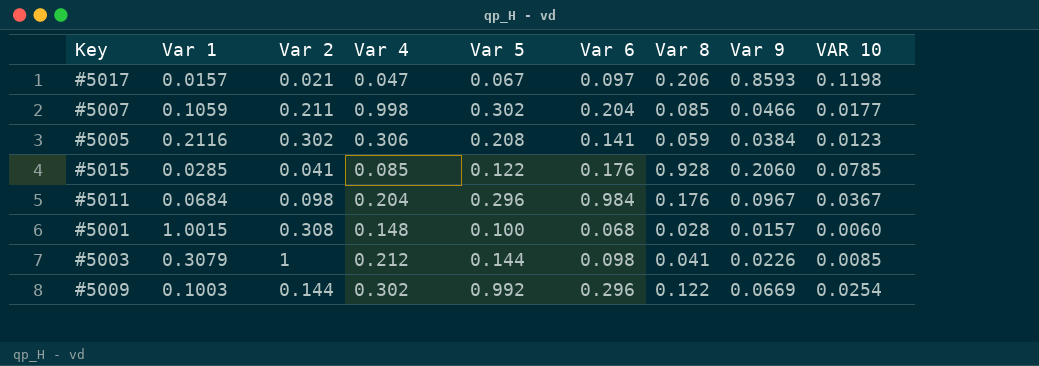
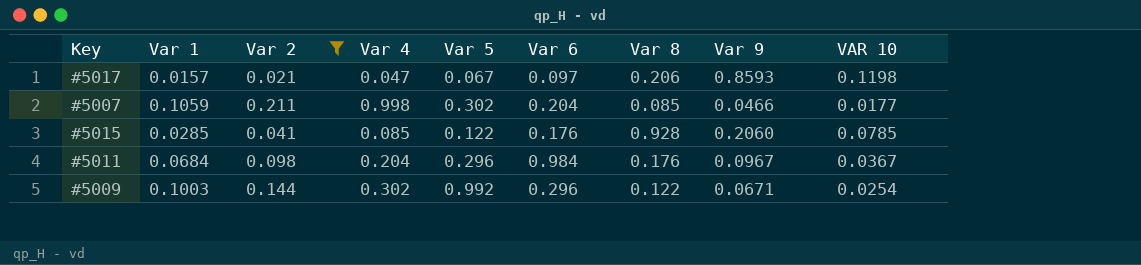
filter: none -> Var 2 <= 0.211
#5009 | Var 9: 0.0669 -> 0.0671

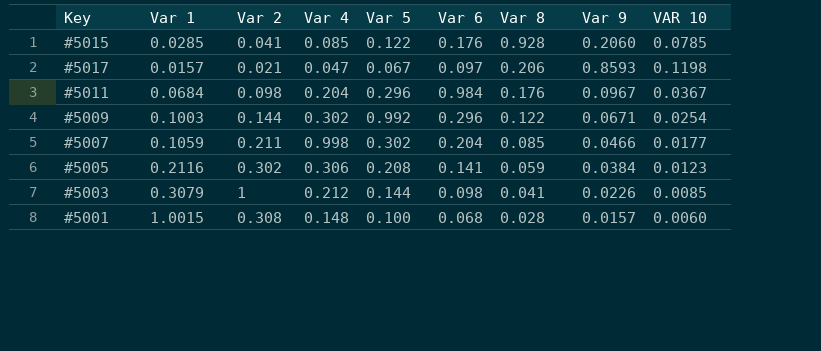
filter: Var 2 <= 0.211 -> none
row order: none -> Var 8 descending

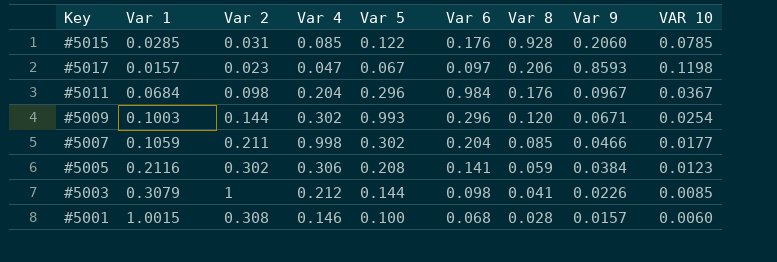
#5015 | Var 2: 0.041 -> 0.031
#5017 | Var 2: 0.021 -> 0.023
#5009 | Var 5: 0.992 -> 0.993
#5009 | Var 8: 0.122 -> 0.120
#5001 | Var 4: 0.148 -> 0.146

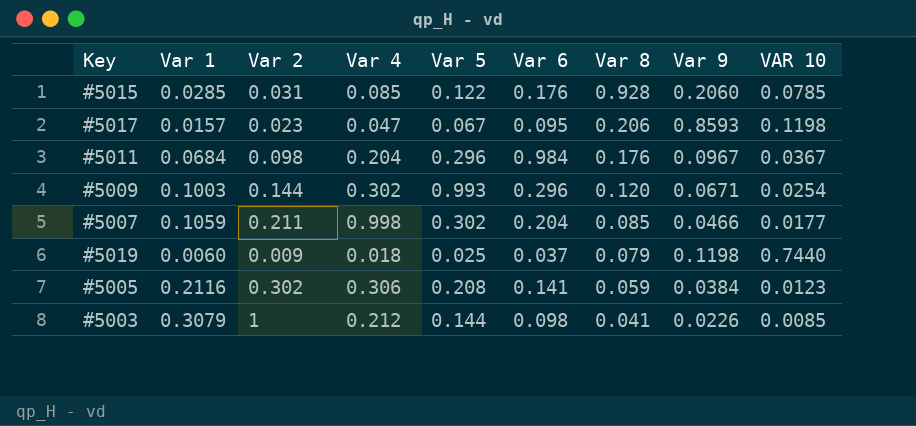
row #5001: 1.0015 | 0.308 | 0.146 | 0.100 | 0.068 | 0.028 | 0.0157 | 0.0060 -> none
#5017 | Var 6: 0.097 -> 0.095
row #5019: none -> 0.0060 | 0.009 | 0.018 | 0.025 | 0.037 | 0.079 | 0.1198 | 0.7440

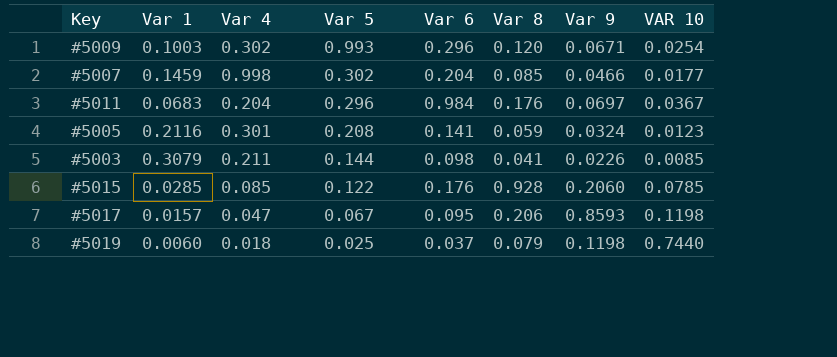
row order: Var 8 descending -> Var 5 descending
column Var 2 | position: 3 -> none
#5007 | Var 1: 0.1059 -> 0.1459
#5011 | Var 1: 0.0684 -> 0.0683
#5011 | Var 9: 0.0967 -> 0.0697
#5005 | Var 4: 0.306 -> 0.301
#5005 | Var 9: 0.0384 -> 0.0324
#5003 | Var 4: 0.212 -> 0.211

